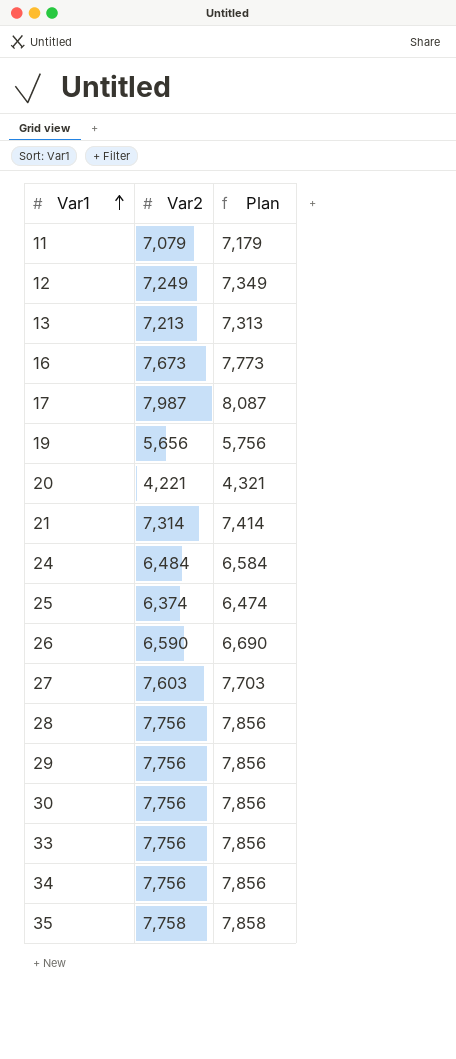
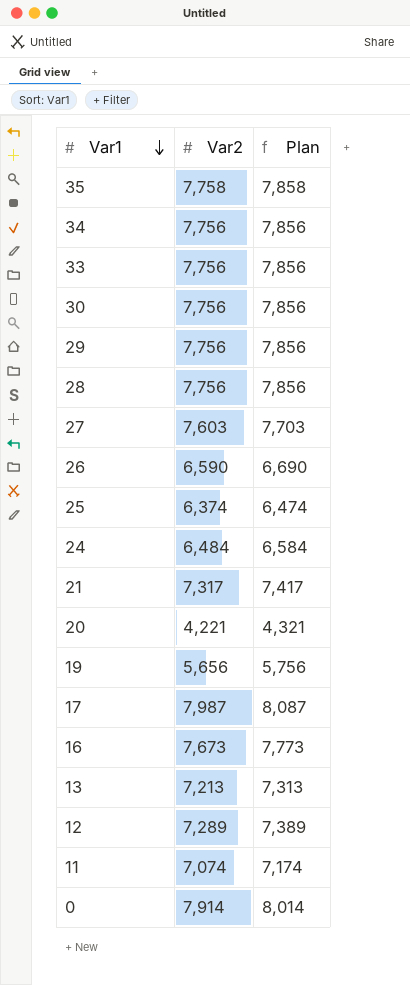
row order: Var1 ascending -> Var1 descending
21 | Var2: 7,314 -> 7,317
21 | Plan: 7,414 -> 7,417
12 | Var2: 7,249 -> 7,289
12 | Plan: 7,349 -> 7,389
11 | Var2: 7,079 -> 7,074
11 | Plan: 7,179 -> 7,174
row 0: none -> 7,914 | 8,014

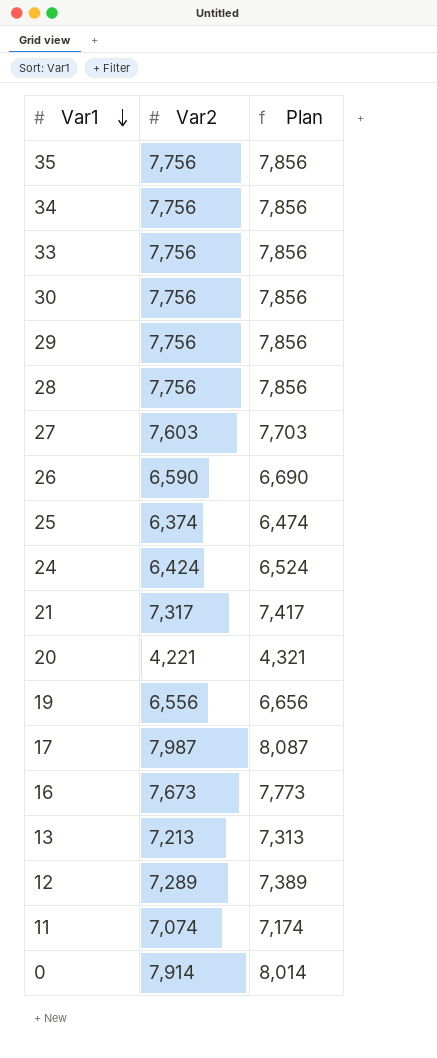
35 | Var2: 7,758 -> 7,756
35 | Plan: 7,858 -> 7,856
24 | Var2: 6,484 -> 6,424
24 | Plan: 6,584 -> 6,524
19 | Var2: 5,656 -> 6,556
19 | Plan: 5,756 -> 6,656

